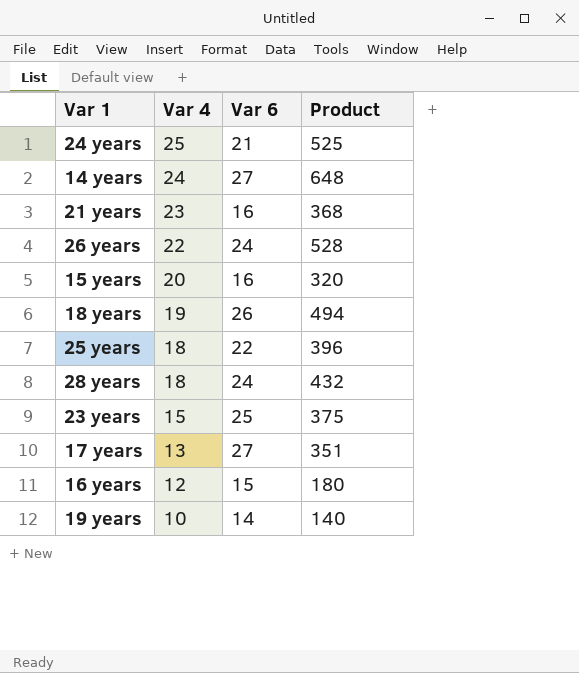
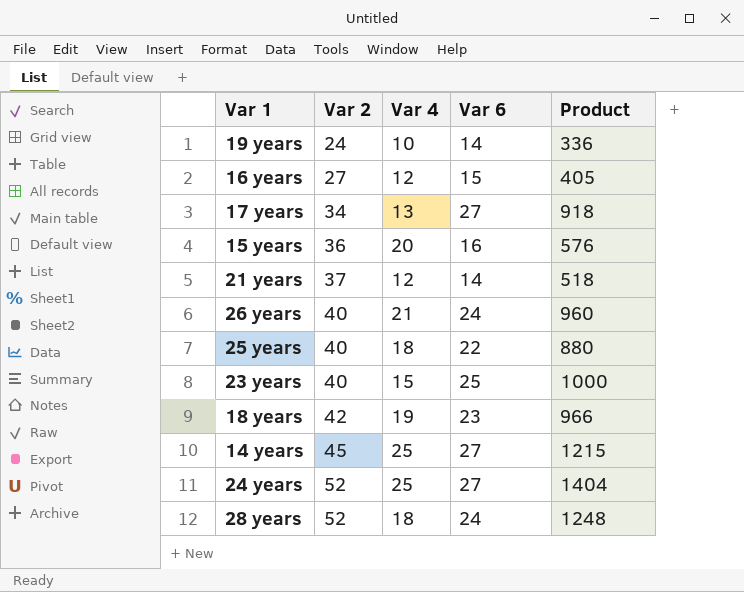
row order: Var 4 descending -> Var 2 ascending
column Var 2 | position: none -> 2
column Product | formula: [Var 4] * [Var 6] -> [Var 2] * [Var 6]
21 years | Var 4: 23 -> 12
21 years | Var 6: 16 -> 14
26 years | Var 4: 22 -> 21
18 years | Var 6: 26 -> 23
14 years | Var 4: 24 -> 25
24 years | Var 6: 21 -> 27

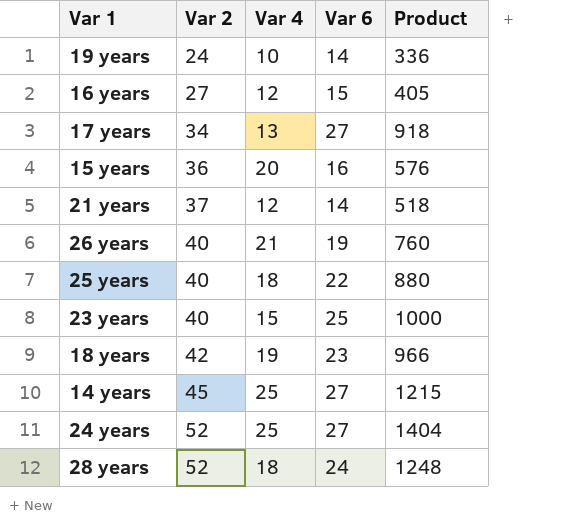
26 years | Var 6: 24 -> 19
26 years | Product: 960 -> 760

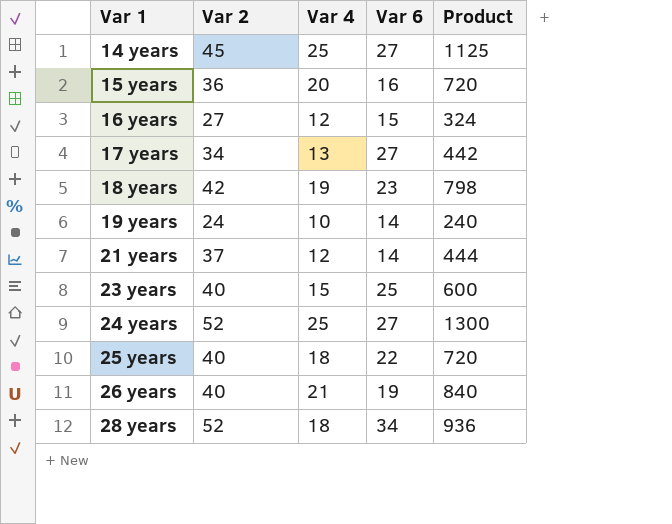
row order: Var 2 ascending -> Var 1 ascending
column Product | formula: [Var 2] * [Var 6] -> [Var 2] * [Var 4]
28 years | Var 6: 24 -> 34

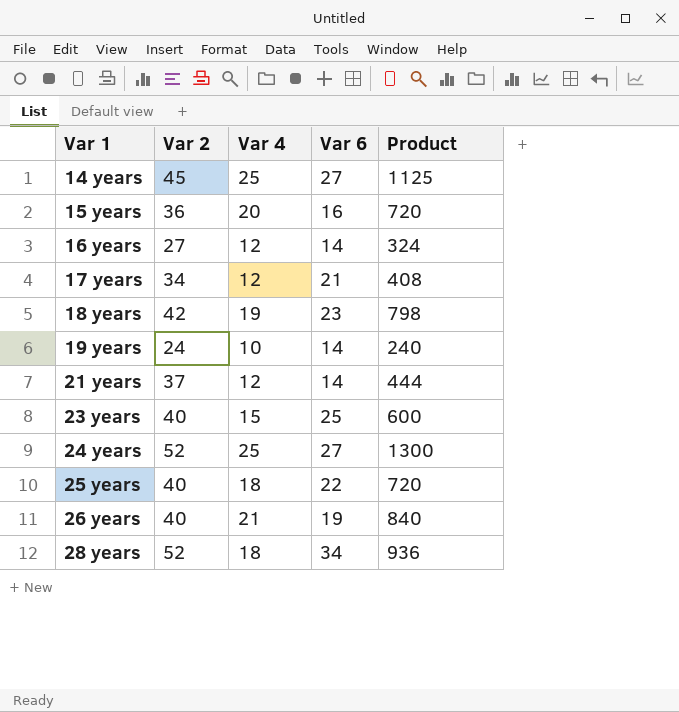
16 years | Var 6: 15 -> 14
17 years | Var 4: 13 -> 12
17 years | Var 6: 27 -> 21
17 years | Product: 442 -> 408

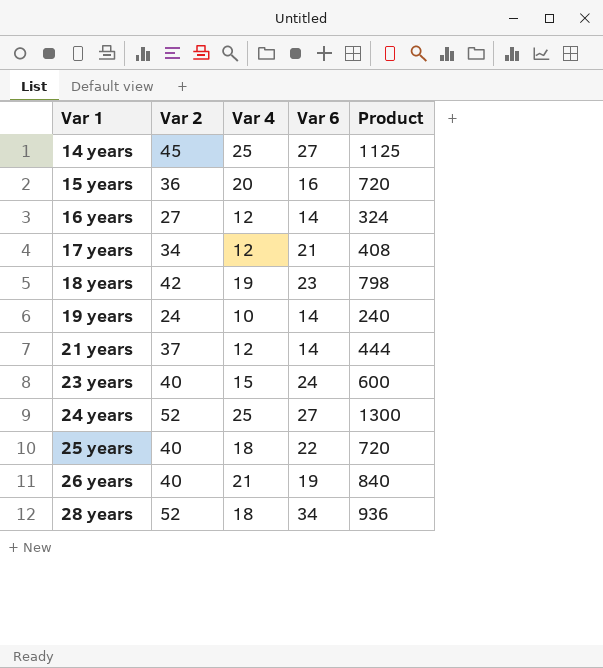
23 years | Var 6: 25 -> 24

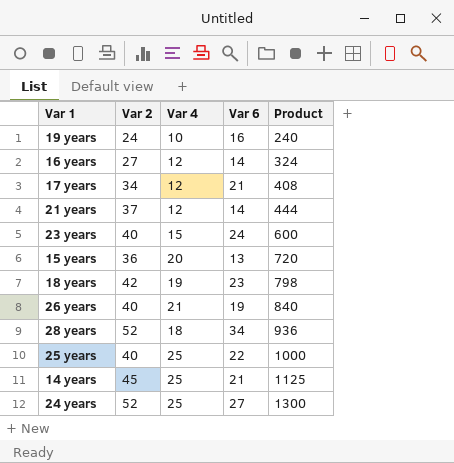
row order: Var 1 ascending -> Product ascending
19 years | Var 6: 14 -> 16
15 years | Var 6: 16 -> 13
25 years | Var 4: 18 -> 25
25 years | Product: 720 -> 1000
14 years | Var 6: 27 -> 21

